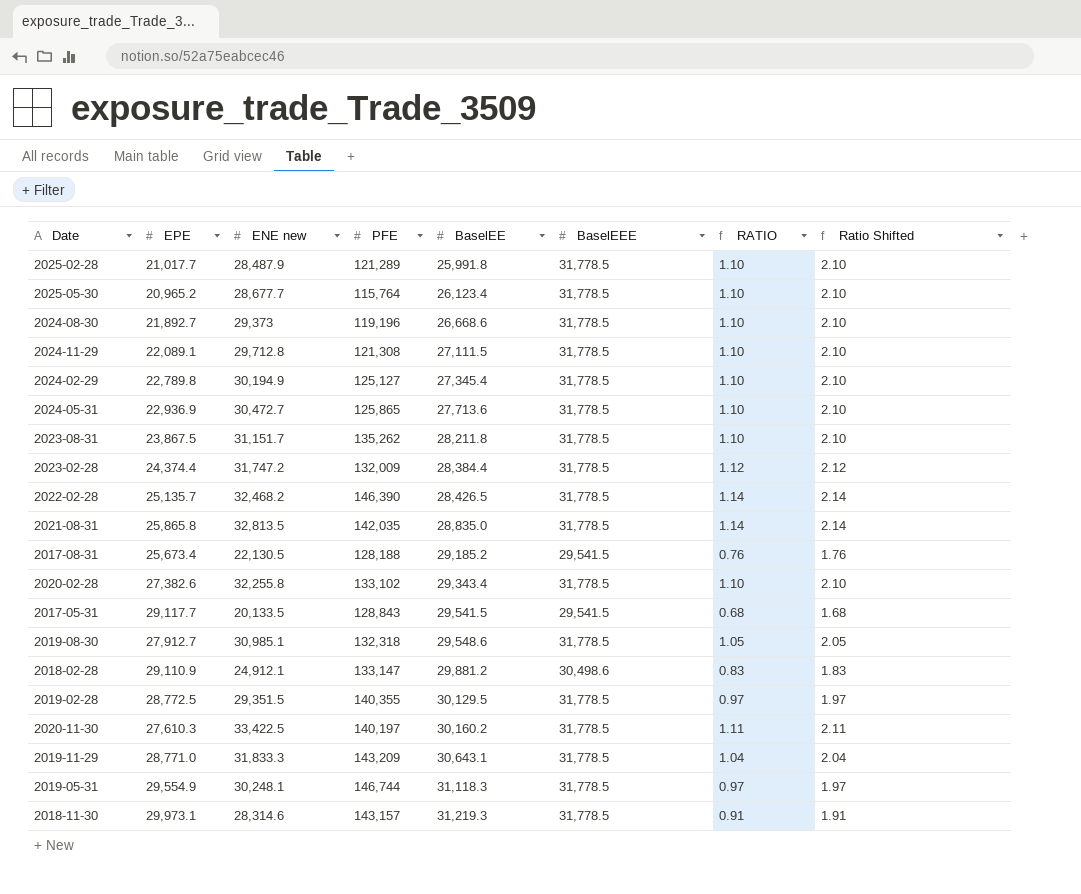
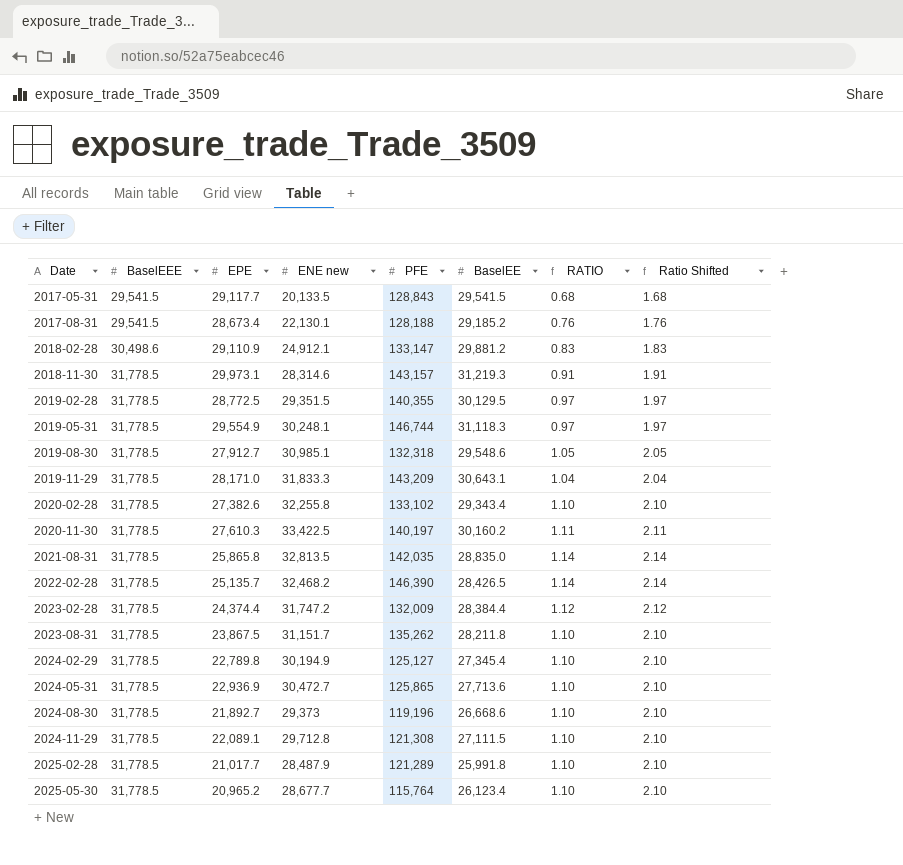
row order: BaselEE ascending -> Date ascending
column BaselEEE | position: 6 -> 2
2017-08-31 | EPE: 25,673.4 -> 28,673.4
2017-08-31 | ENE new: 22,130.5 -> 22,130.1
2019-11-29 | EPE: 28,771.0 -> 28,171.0

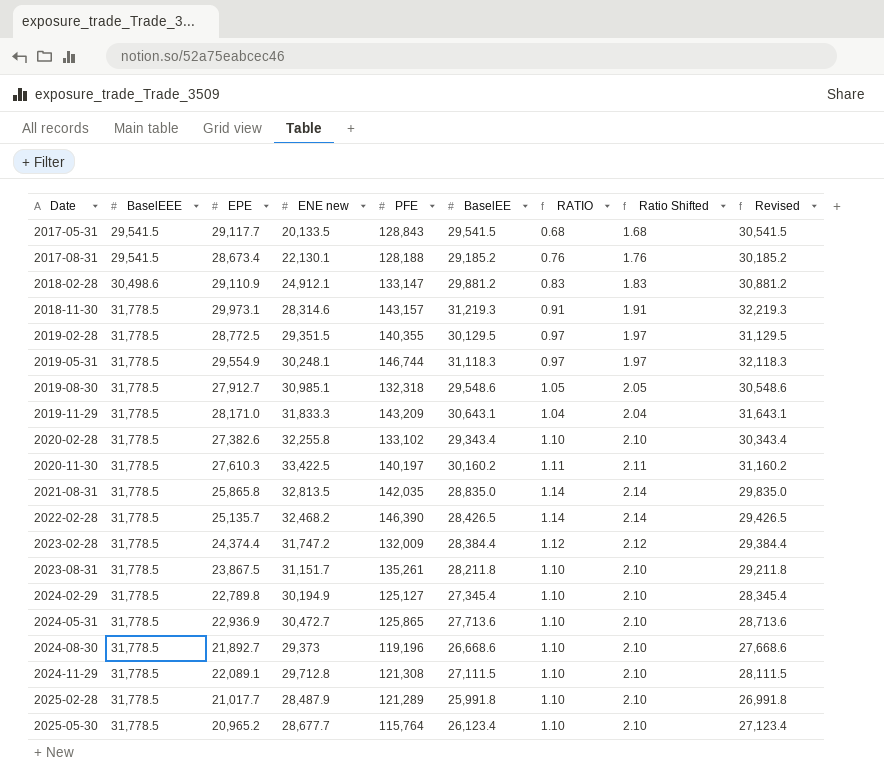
column Revised | formula: none -> [BaselEE] + 1000
2023-08-31 | PFE: 135,262 -> 135,261

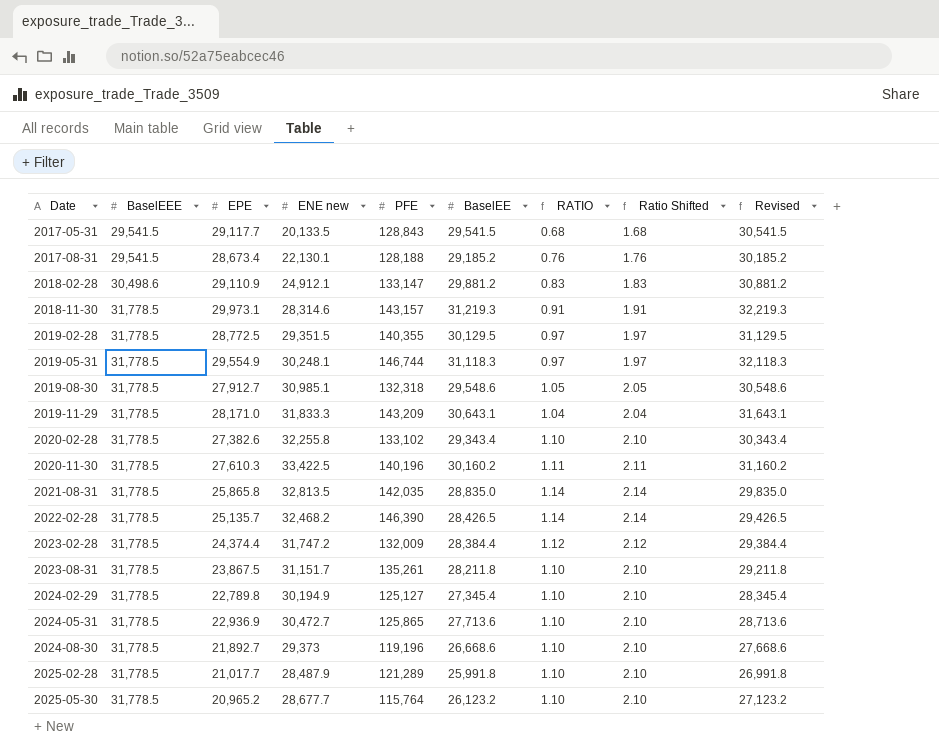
row 2024-11-29: 31,778.5 | 22,089.1 | 29,712.8 | 121,308 | 27,111.5 | 1.10 | 2.10 | 28,111.5 -> none
2020-11-30 | PFE: 140,197 -> 140,196
2025-05-30 | BaselEE: 26,123.4 -> 26,123.2
2025-05-30 | Revised: 27,123.4 -> 27,123.2

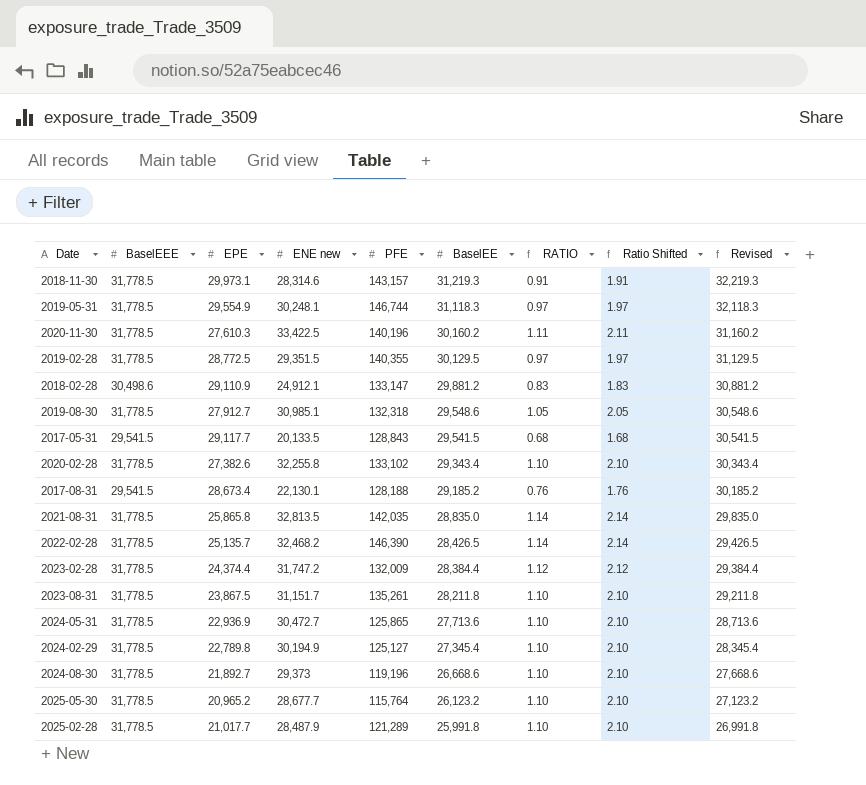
row order: Date ascending -> BaselEE descending
row 2019-11-29: 31,778.5 | 28,171.0 | 31,833.3 | 143,209 | 30,643.1 | 1.04 | 2.04 | 31,643.1 -> none

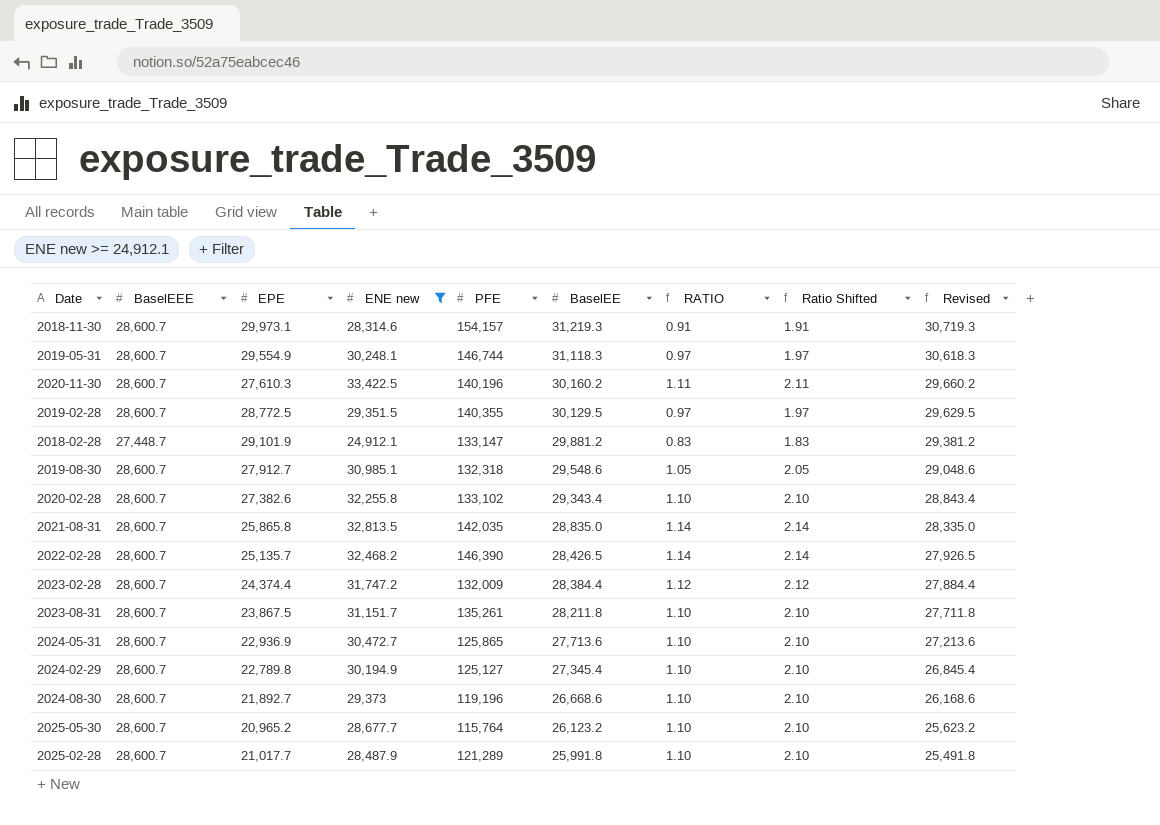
filter: none -> ENE new >= 24,912.1
column Revised | formula: [BaselEE] + 1000 -> [BaselEE] - 500
2018-11-30 | BaselEEE: 31,778.5 -> 28,600.7
2018-11-30 | PFE: 143,157 -> 154,157
2019-05-31 | BaselEEE: 31,778.5 -> 28,600.7
2020-11-30 | BaselEEE: 31,778.5 -> 28,600.7
2019-02-28 | BaselEEE: 31,778.5 -> 28,600.7
2018-02-28 | BaselEEE: 30,498.6 -> 27,448.7
2018-02-28 | EPE: 29,110.9 -> 29,101.9
2019-08-30 | BaselEEE: 31,778.5 -> 28,600.7
2020-02-28 | BaselEEE: 31,778.5 -> 28,600.7
2021-08-31 | BaselEEE: 31,778.5 -> 28,600.7
2022-02-28 | BaselEEE: 31,778.5 -> 28,600.7
2023-02-28 | BaselEEE: 31,778.5 -> 28,600.7
2023-08-31 | BaselEEE: 31,778.5 -> 28,600.7
2024-05-31 | BaselEEE: 31,778.5 -> 28,600.7
2024-02-29 | BaselEEE: 31,778.5 -> 28,600.7
2024-08-30 | BaselEEE: 31,778.5 -> 28,600.7
2025-05-30 | BaselEEE: 31,778.5 -> 28,600.7
2025-02-28 | BaselEEE: 31,778.5 -> 28,600.7

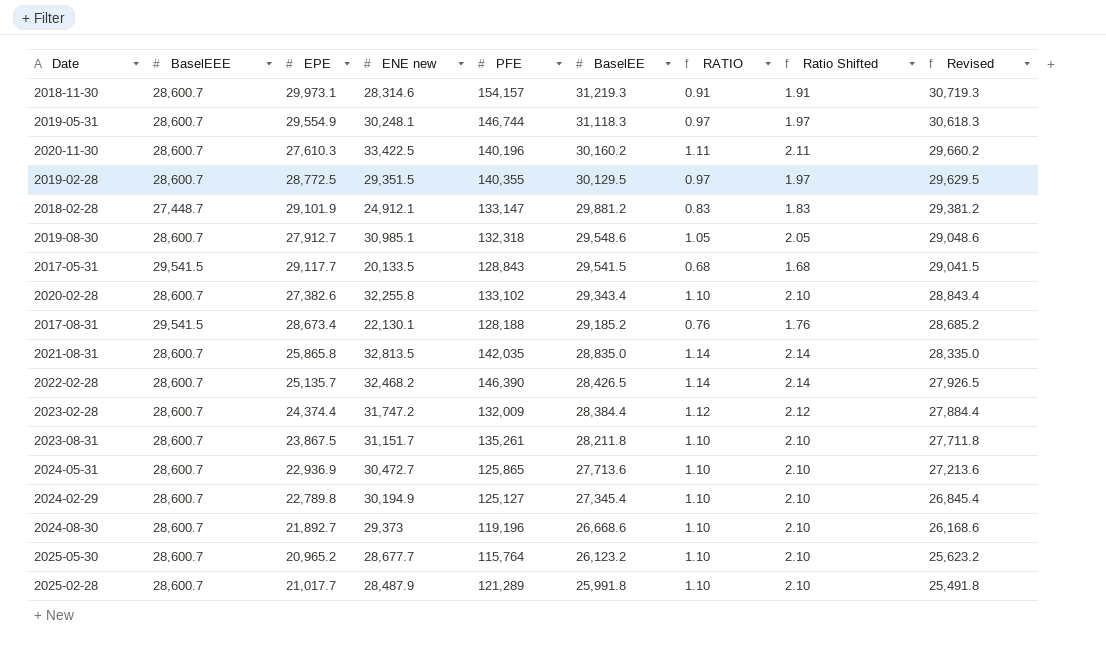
filter: ENE new >= 24,912.1 -> none

